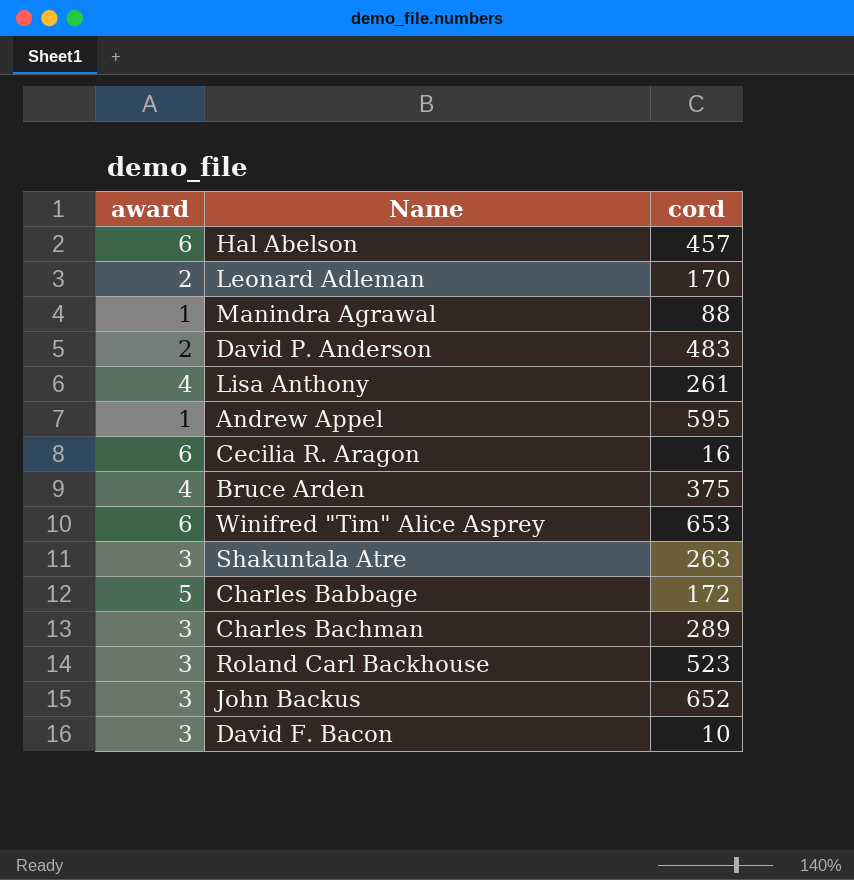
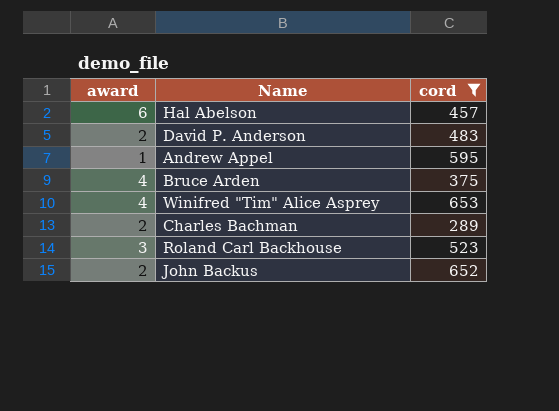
filter: none -> cord >= 289
Winifred "Tim" Alice Asprey | award: 6 -> 4
Charles Bachman | award: 3 -> 2
John Backus | award: 3 -> 2

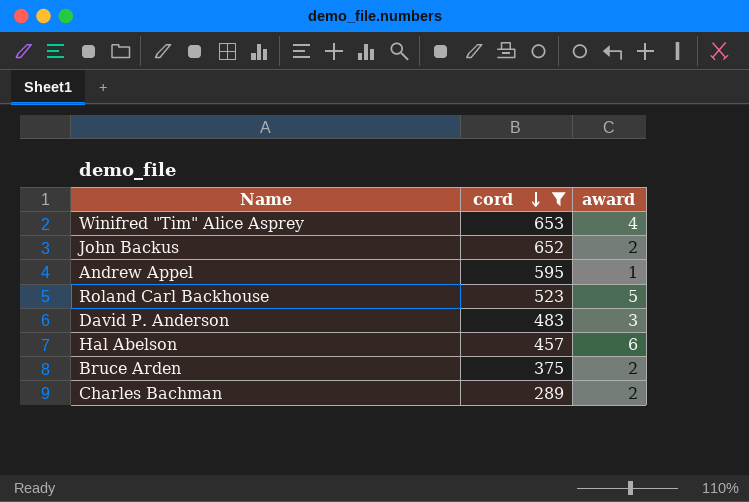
row order: none -> cord descending
column award | position: 1 -> 3
Roland Carl Backhouse | award: 3 -> 5
David P. Anderson | award: 2 -> 3
Bruce Arden | award: 4 -> 2

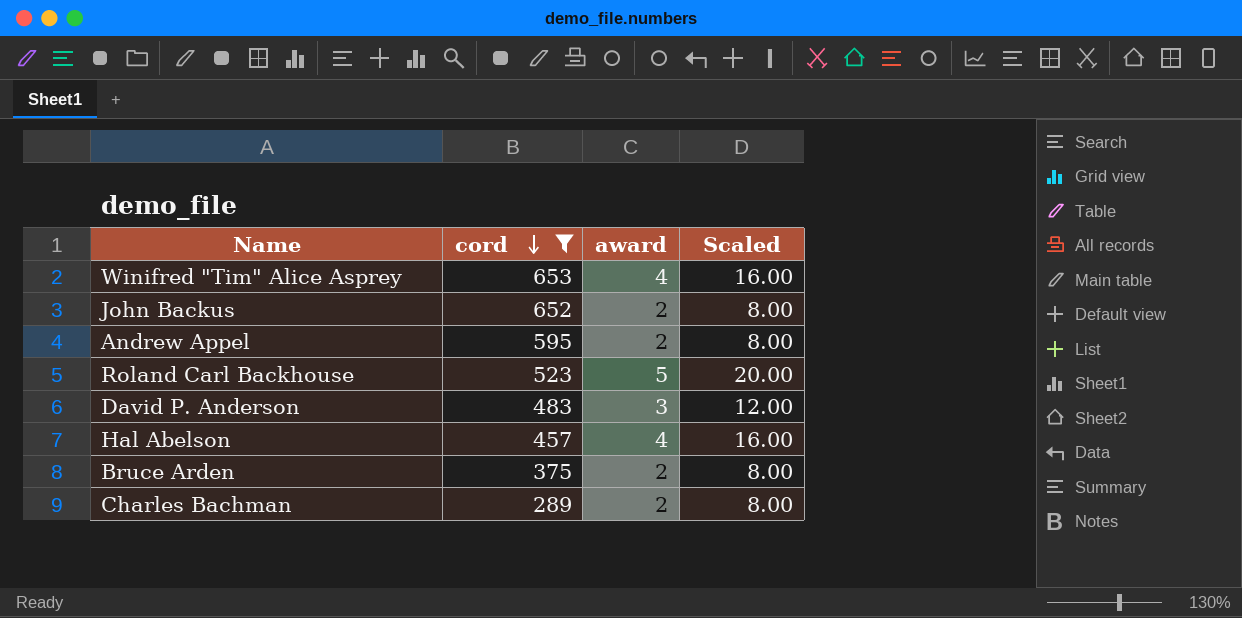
column Scaled | formula: none -> [award] * 4
Andrew Appel | award: 1 -> 2
Hal Abelson | award: 6 -> 4

